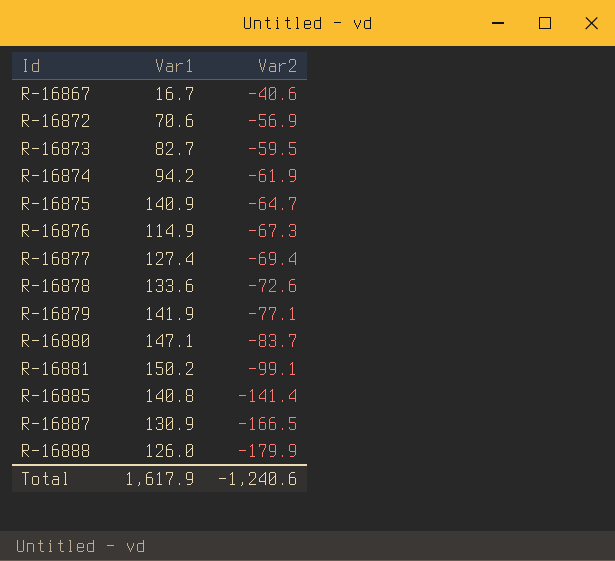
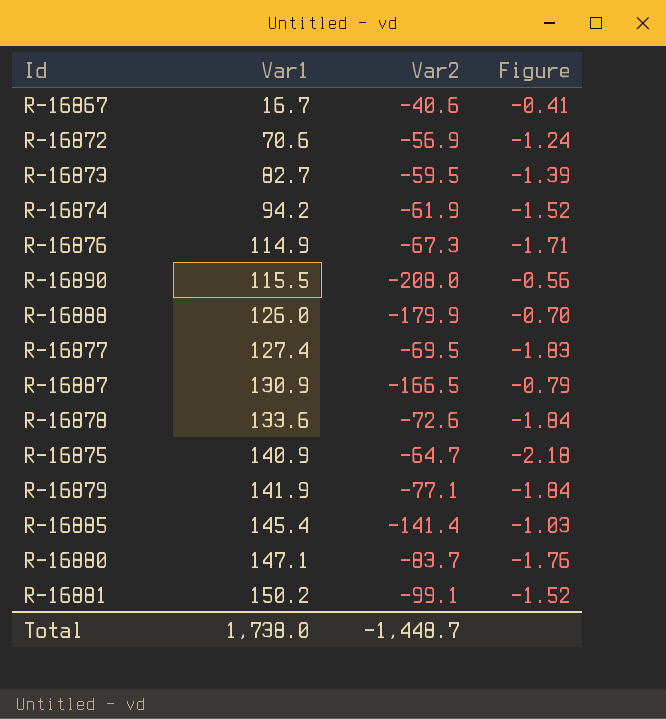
row order: Id ascending -> Var1 ascending
column Figure | formula: none -> [Var1] / [Var2]
row R-16890: none -> 115.5 | -208.0 | -0.56
R-16877 | Var2: -69.4 -> -69.5
R-16885 | Var1: 140.8 -> 145.4
Total | Var1: 1,617.9 -> 1,738.0
Total | Var2: -1,240.6 -> -1,448.7

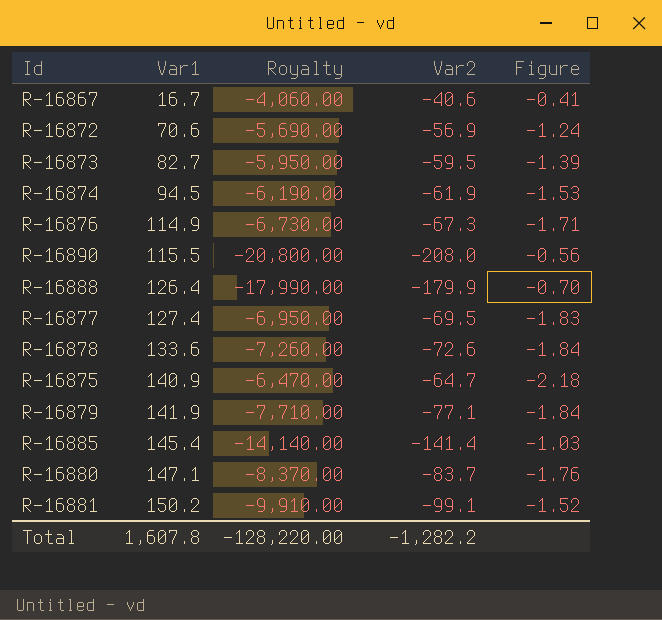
column Royalty | formula: none -> [Var2] * 100
row R-16887: 130.9 | -166.5 | -0.79 -> none
R-16874 | Var1: 94.2 -> 94.5
R-16874 | Figure: -1.52 -> -1.53
R-16888 | Var1: 126.0 -> 126.4
Total | Var1: 1,738.0 -> 1,607.8
Total | Var2: -1,448.7 -> -1,282.2

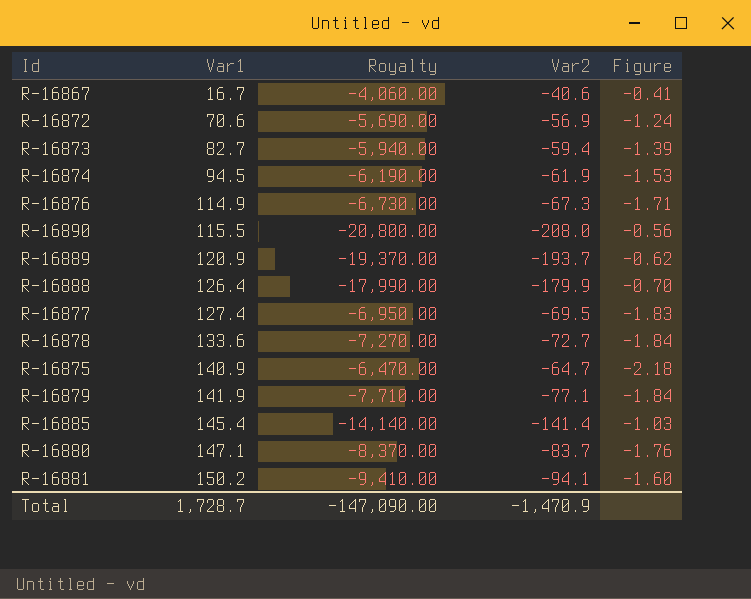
R-16873 | Royalty: -5,950.00 -> -5,940.00
R-16873 | Var2: -59.5 -> -59.4
row R-16889: none -> 120.9 | -19,370.00 | -193.7 | -0.62
R-16878 | Royalty: -7,260.00 -> -7,270.00
R-16878 | Var2: -72.6 -> -72.7
R-16881 | Royalty: -9,910.00 -> -9,410.00
R-16881 | Var2: -99.1 -> -94.1
R-16881 | Figure: -1.52 -> -1.60
Total | Var1: 1,607.8 -> 1,728.7
Total | Royalty: -128,220.00 -> -147,090.00
Total | Var2: -1,282.2 -> -1,470.9

